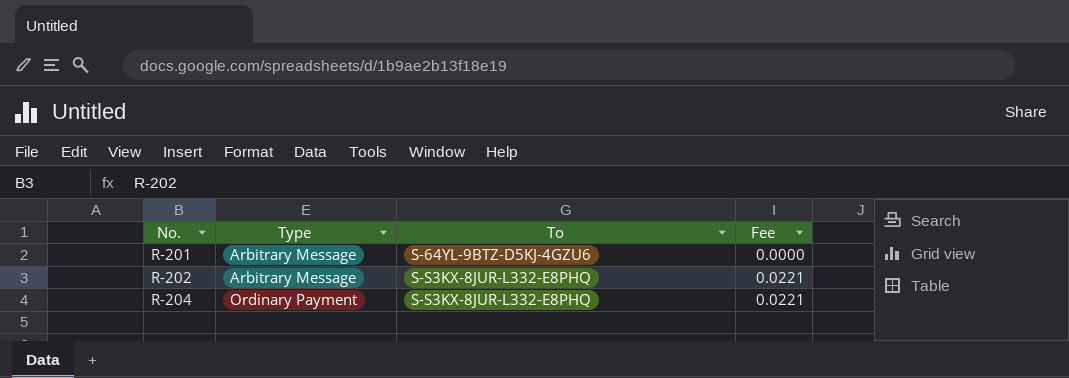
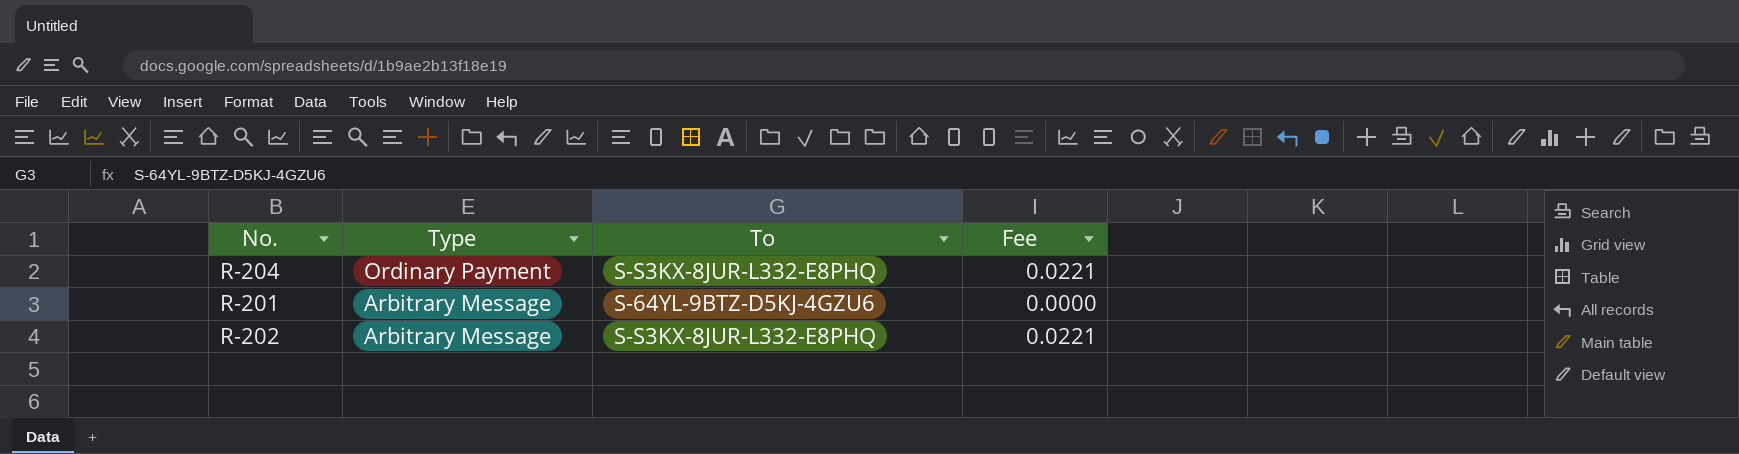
row order: No. ascending -> Type descending

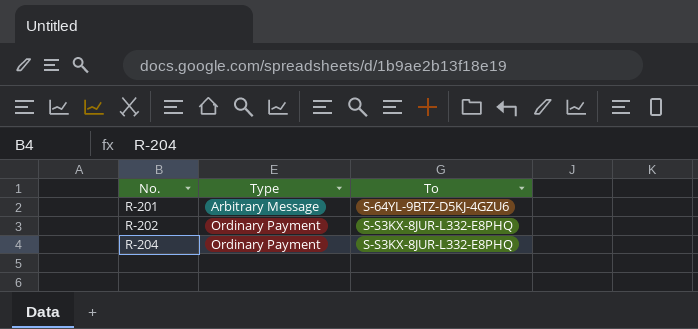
row order: Type descending -> No. ascending
column Fee | position: 4 -> none
R-202 | Type: Arbitrary Message -> Ordinary Payment

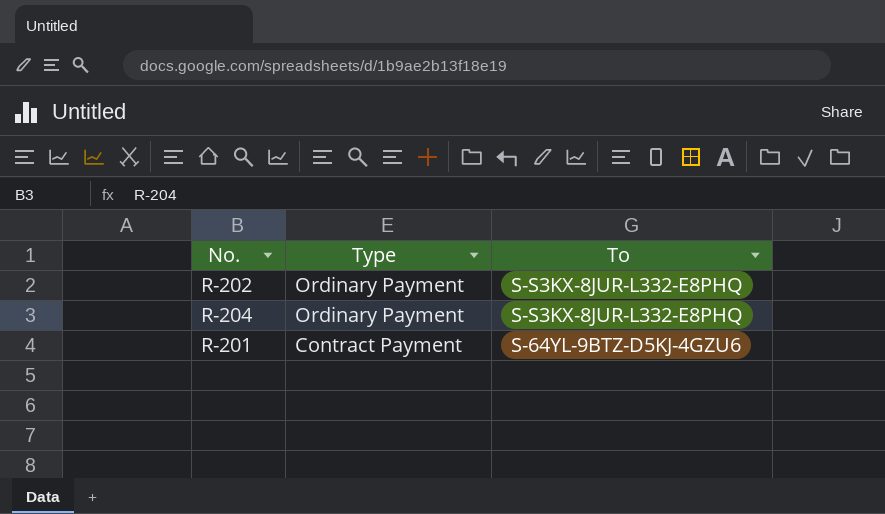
row order: No. ascending -> Type descending
R-201 | Type: Arbitrary Message -> Contract Payment

